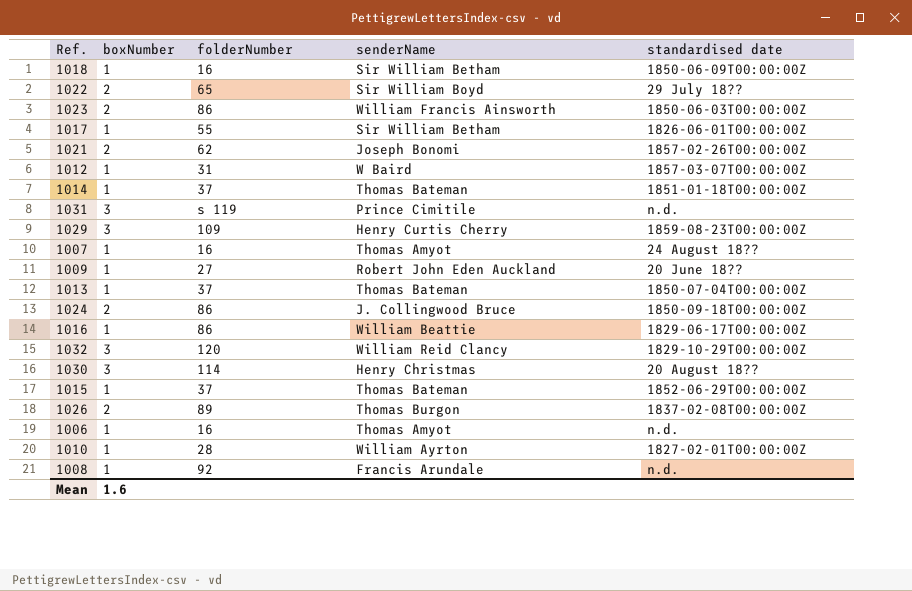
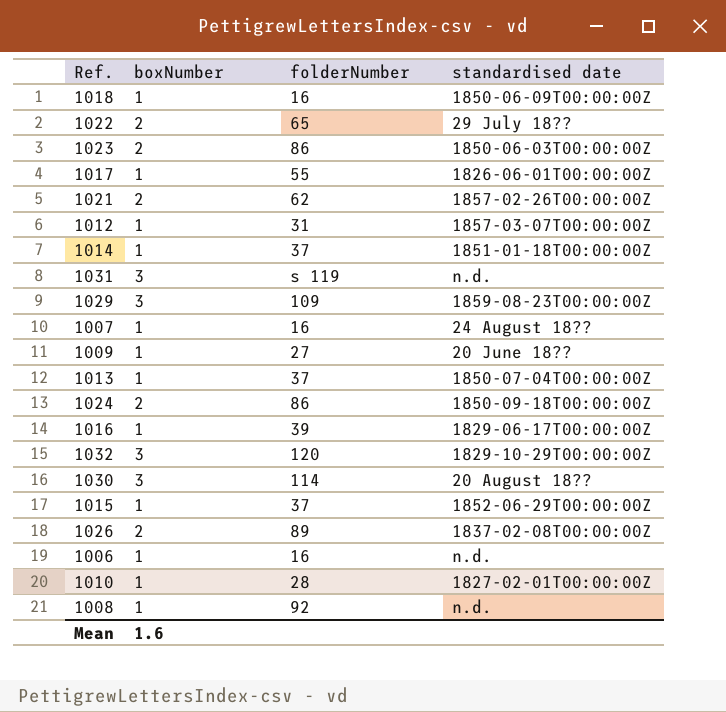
column senderName | position: 4 -> none
1016 | folderNumber: 86 -> 39

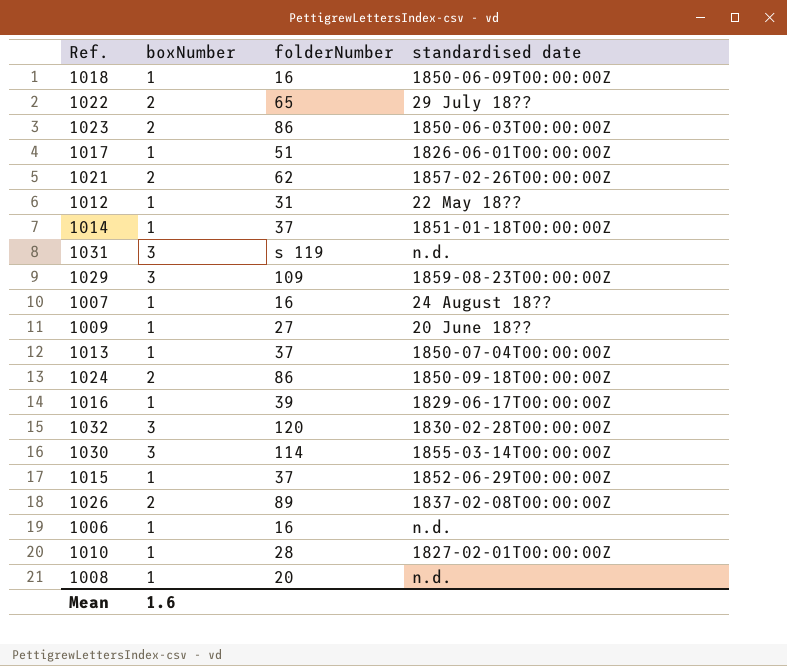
1017 | folderNumber: 55 -> 51
1012 | standardised date: 1857-03-07T00:00:00Z -> 22 May 18??
1032 | standardised date: 1829-10-29T00:00:00Z -> 1830-02-28T00:00:00Z
1030 | standardised date: 20 August 18?? -> 1855-03-14T00:00:00Z
1008 | folderNumber: 92 -> 20

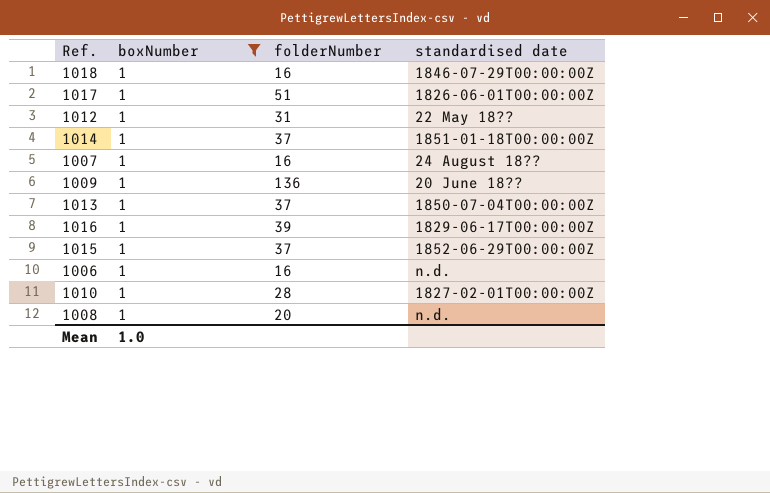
filter: none -> boxNumber = 1
1018 | standardised date: 1850-06-09T00:00:00Z -> 1846-07-29T00:00:00Z
1009 | folderNumber: 27 -> 136
Mean | boxNumber: 1.6 -> 1.0

